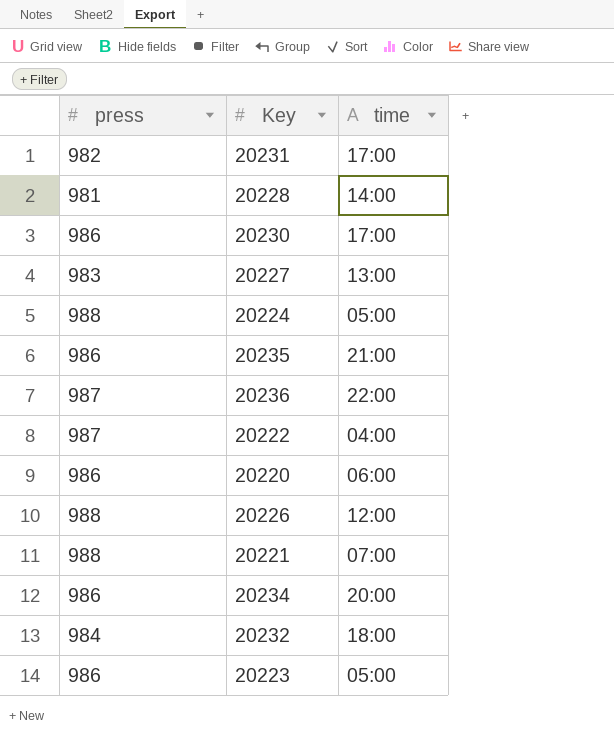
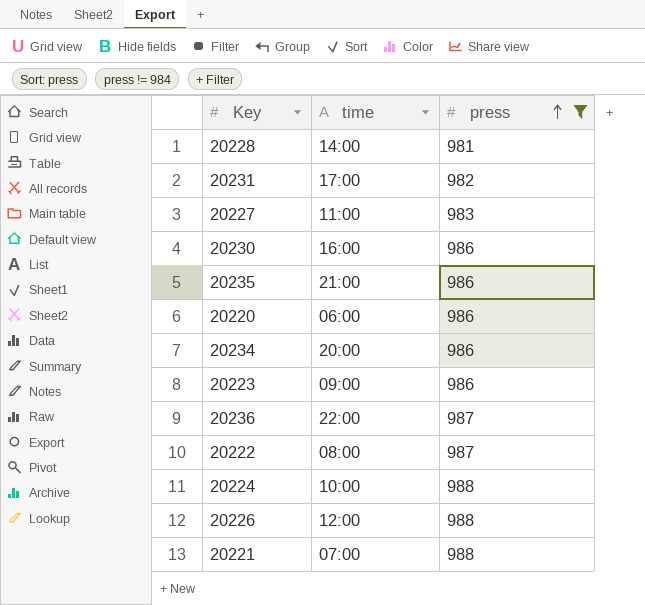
filter: none -> press != 984
row order: none -> press ascending
column press | position: 1 -> 3
20227 | time: 13:00 -> 11:00
20230 | time: 17:00 -> 16:00
20223 | time: 05:00 -> 09:00
20222 | time: 04:00 -> 08:00
20224 | time: 05:00 -> 10:00

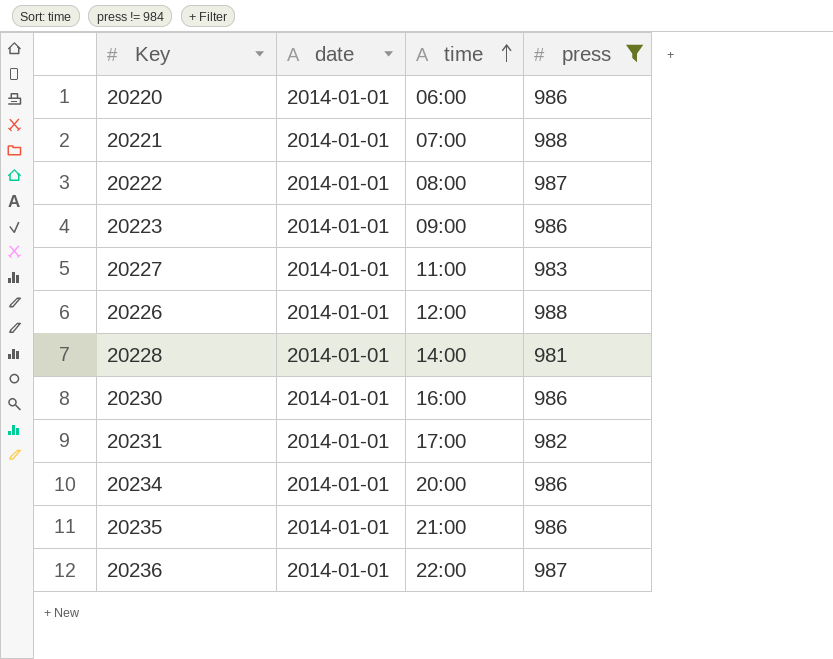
row order: press ascending -> time ascending
column date | position: none -> 2
row 20224: 10:00 | 988 -> none

